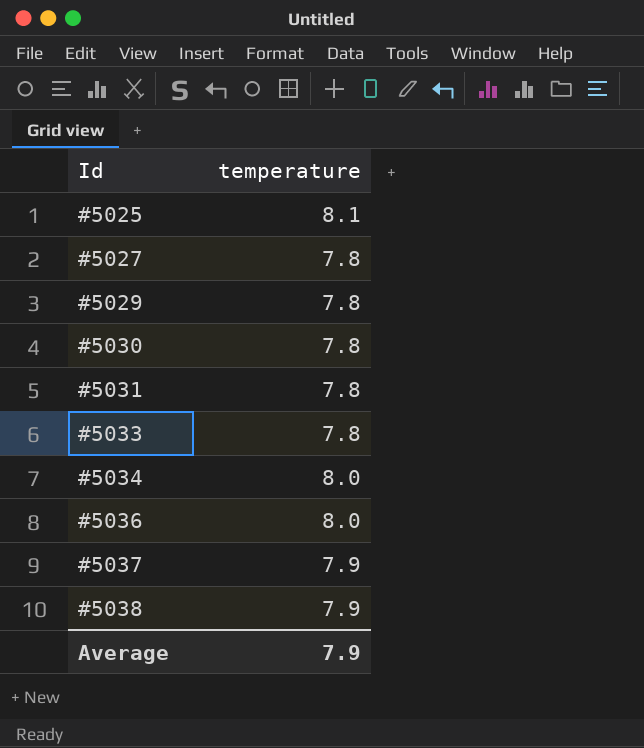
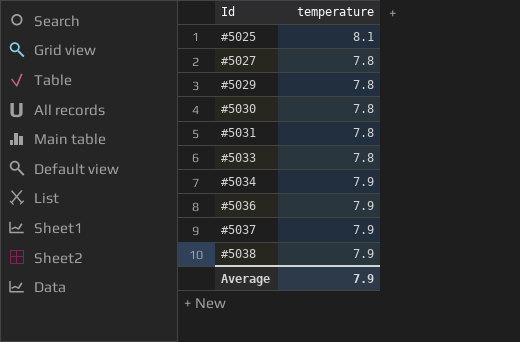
#5034 | temperature: 8.0 -> 7.9
#5036 | temperature: 8.0 -> 7.9

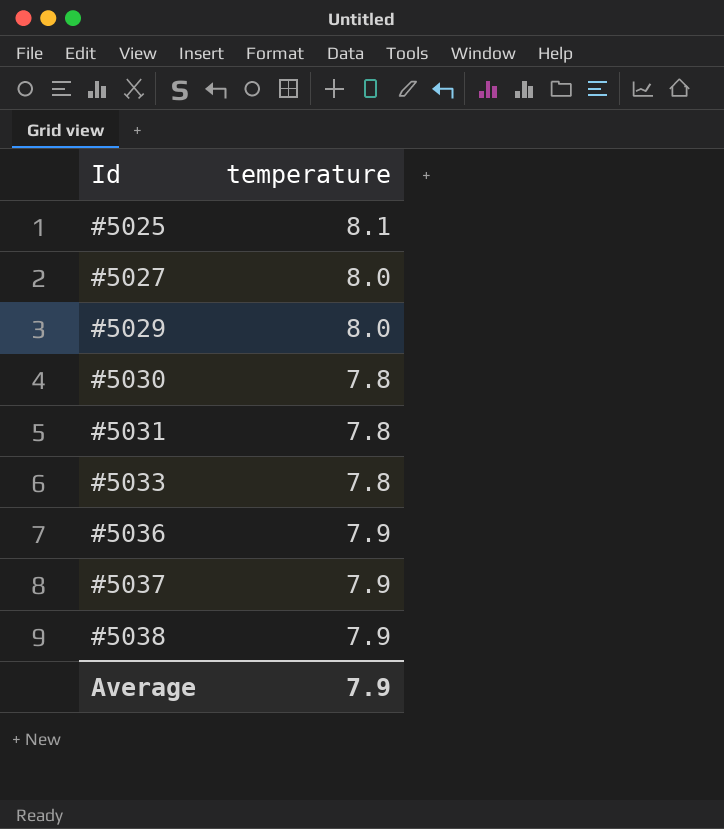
row #5034: 7.9 -> none
#5027 | temperature: 7.8 -> 8.0
#5029 | temperature: 7.8 -> 8.0

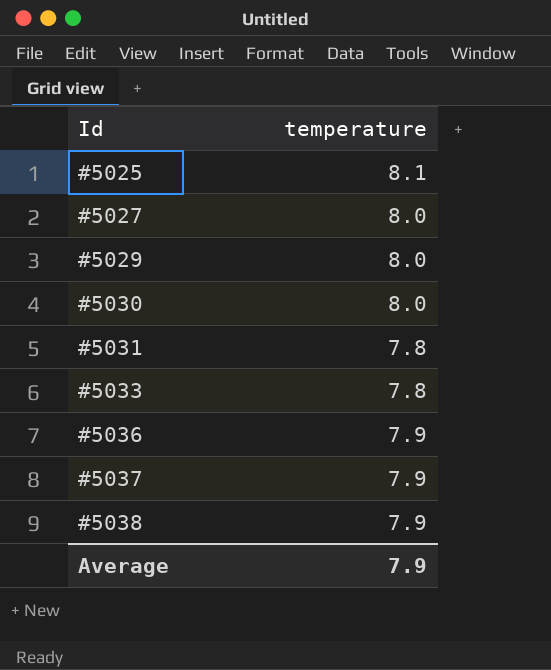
#5030 | temperature: 7.8 -> 8.0

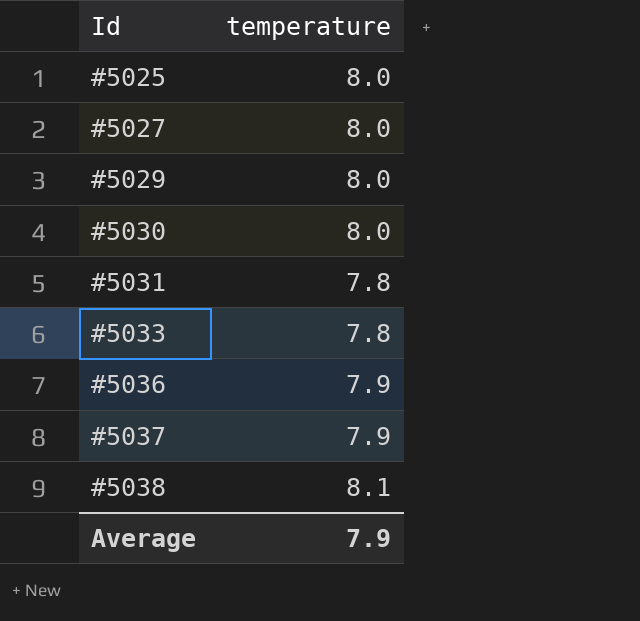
#5025 | temperature: 8.1 -> 8.0
#5038 | temperature: 7.9 -> 8.1

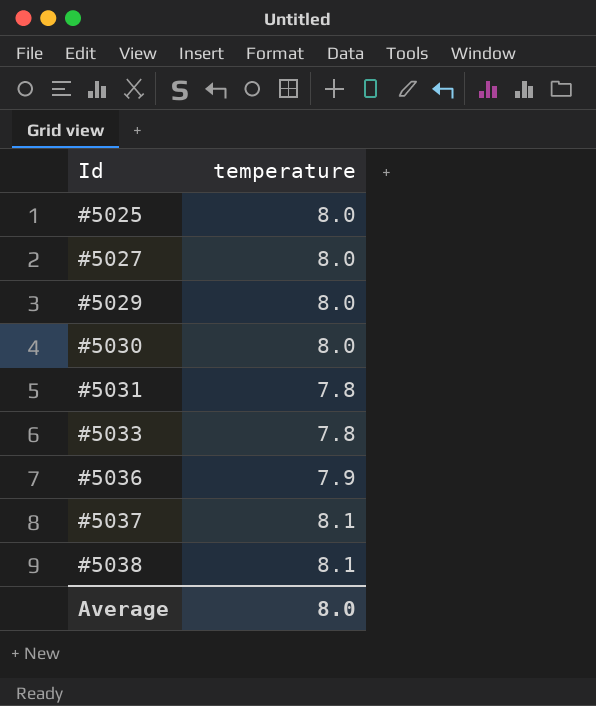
#5037 | temperature: 7.9 -> 8.1
Average | temperature: 7.9 -> 8.0

